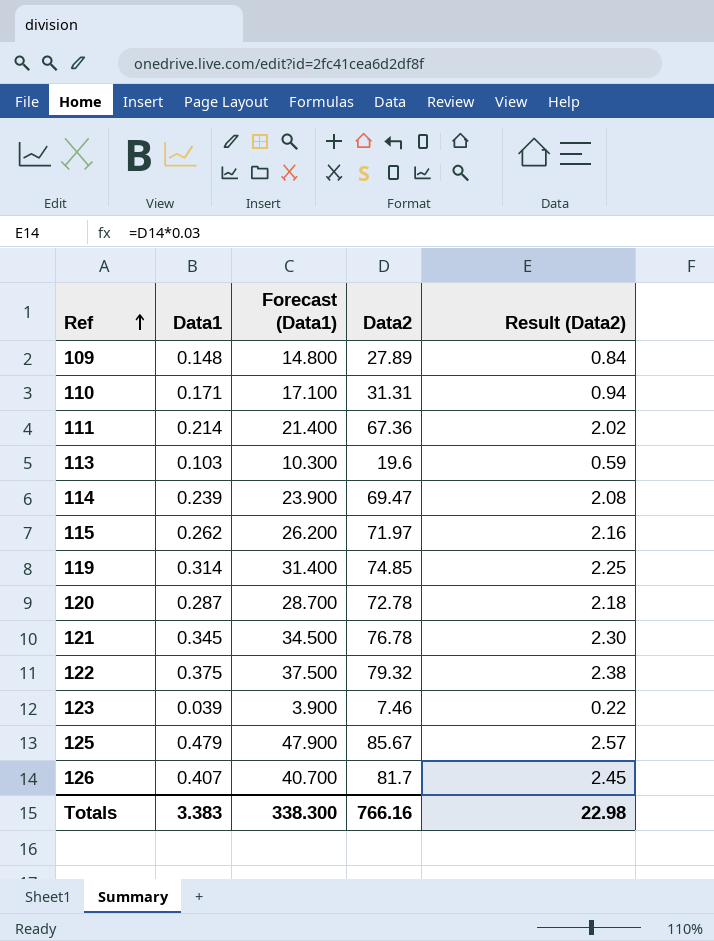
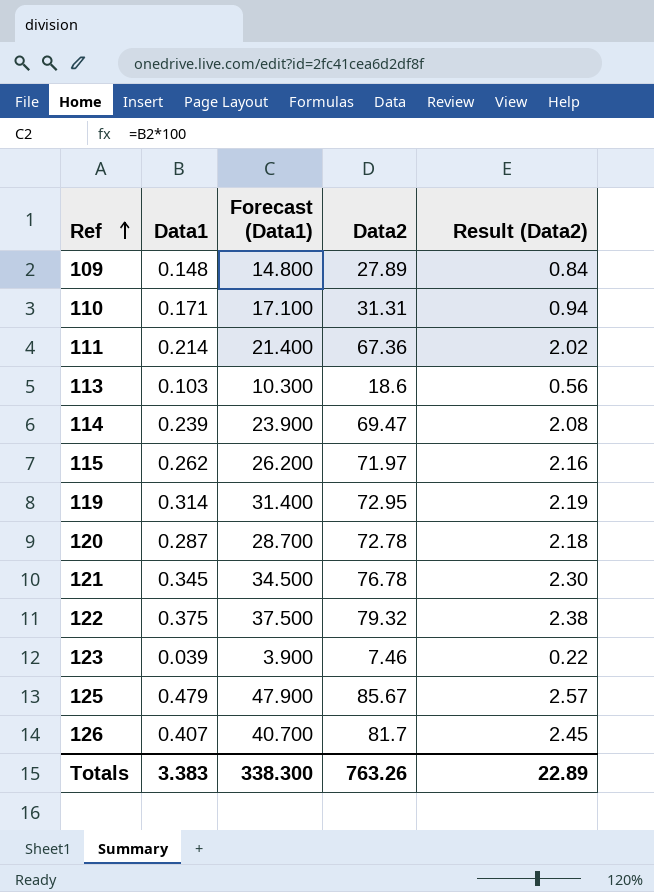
113 | Data2: 19.6 -> 18.6
113 | Result (Data2): 0.59 -> 0.56
119 | Data2: 74.85 -> 72.95
119 | Result (Data2): 2.25 -> 2.19
Totals | Data2: 766.16 -> 763.26
Totals | Result (Data2): 22.98 -> 22.89

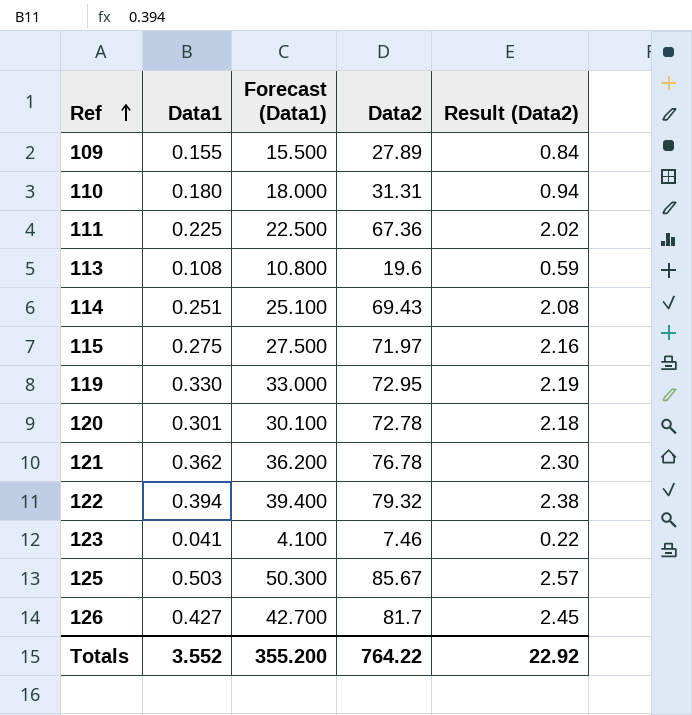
109 | Data1: 0.148 -> 0.155
109 | Forecast (Data1): 14.800 -> 15.500
110 | Data1: 0.171 -> 0.180
110 | Forecast (Data1): 17.100 -> 18.000
111 | Data1: 0.214 -> 0.225
111 | Forecast (Data1): 21.400 -> 22.500
113 | Data1: 0.103 -> 0.108
113 | Forecast (Data1): 10.300 -> 10.800
113 | Data2: 18.6 -> 19.6
113 | Result (Data2): 0.56 -> 0.59
114 | Data1: 0.239 -> 0.251
114 | Forecast (Data1): 23.900 -> 25.100
114 | Data2: 69.47 -> 69.43
115 | Data1: 0.262 -> 0.275
115 | Forecast (Data1): 26.200 -> 27.500
119 | Data1: 0.314 -> 0.330
119 | Forecast (Data1): 31.400 -> 33.000
120 | Data1: 0.287 -> 0.301
120 | Forecast (Data1): 28.700 -> 30.100
121 | Data1: 0.345 -> 0.362
121 | Forecast (Data1): 34.500 -> 36.200
122 | Data1: 0.375 -> 0.394
122 | Forecast (Data1): 37.500 -> 39.400
123 | Data1: 0.039 -> 0.041
123 | Forecast (Data1): 3.900 -> 4.100
125 | Data1: 0.479 -> 0.503
125 | Forecast (Data1): 47.900 -> 50.300
126 | Data1: 0.407 -> 0.427
126 | Forecast (Data1): 40.700 -> 42.700
Totals | Data1: 3.383 -> 3.552
Totals | Forecast (Data1): 338.300 -> 355.200
Totals | Data2: 763.26 -> 764.22
Totals | Result (Data2): 22.89 -> 22.92

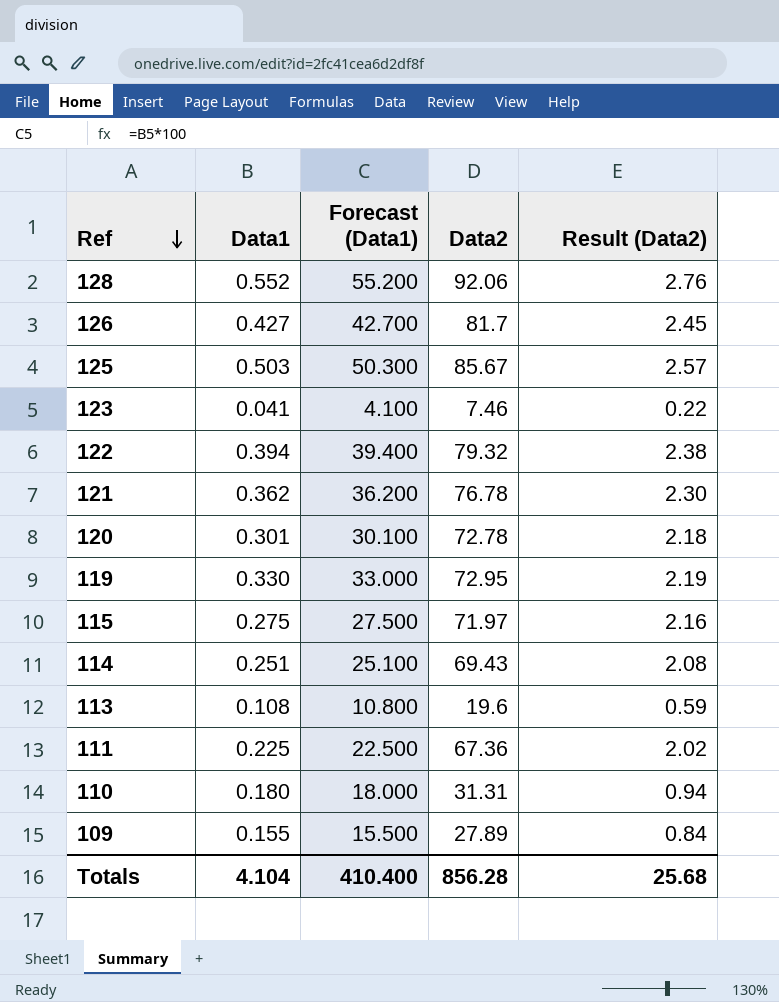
row order: Ref ascending -> Ref descending
row 128: none -> 0.552 | 55.200 | 92.06 | 2.76
Totals | Data1: 3.552 -> 4.104
Totals | Forecast (Data1): 355.200 -> 410.400
Totals | Data2: 764.22 -> 856.28
Totals | Result (Data2): 22.92 -> 25.68

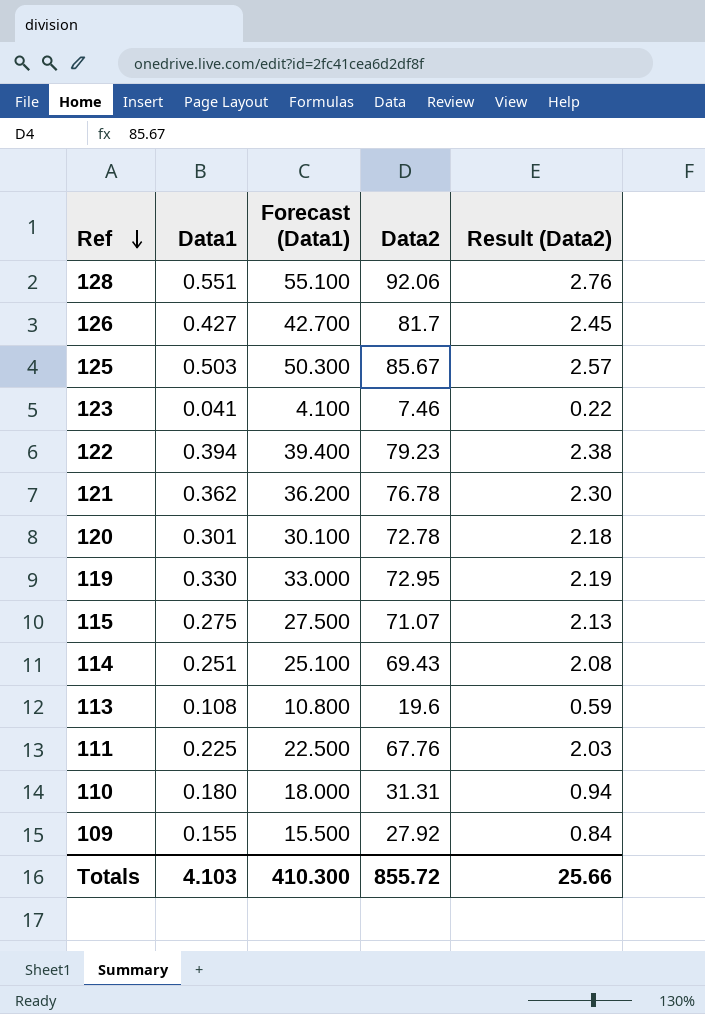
128 | Data1: 0.552 -> 0.551
128 | Forecast (Data1): 55.200 -> 55.100
122 | Data2: 79.32 -> 79.23
115 | Data2: 71.97 -> 71.07
115 | Result (Data2): 2.16 -> 2.13
111 | Data2: 67.36 -> 67.76
111 | Result (Data2): 2.02 -> 2.03
109 | Data2: 27.89 -> 27.92
Totals | Data1: 4.104 -> 4.103
Totals | Forecast (Data1): 410.400 -> 410.300
Totals | Data2: 856.28 -> 855.72
Totals | Result (Data2): 25.68 -> 25.66

